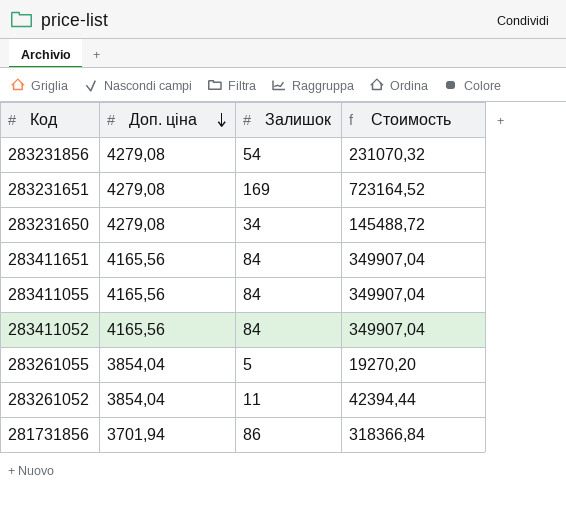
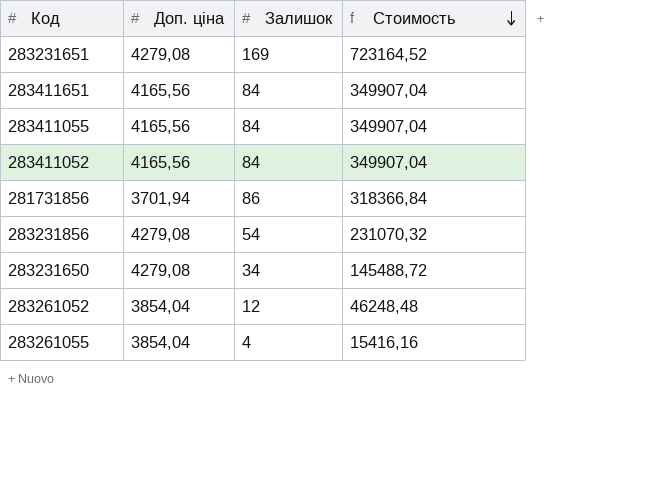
row order: Доп. ціна descending -> Стоимость descending
283261052 | Залишок: 11 -> 12
283261052 | Стоимость: 42394,44 -> 46248,48
283261055 | Залишок: 5 -> 4
283261055 | Стоимость: 19270,20 -> 15416,16

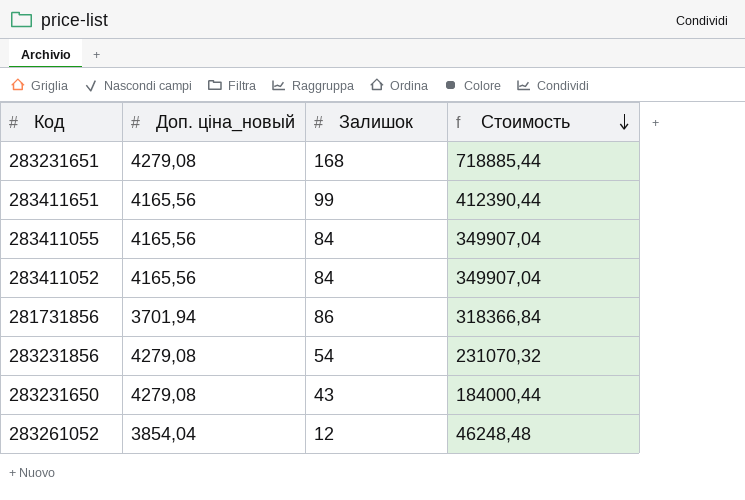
column name: Доп. ціна -> Доп. ціна_новый
row 283261055: 3854,04 | 4 | 15416,16 -> none
283231651 | Залишок: 169 -> 168
283231651 | Стоимость: 723164,52 -> 718885,44
283411651 | Залишок: 84 -> 99
283411651 | Стоимость: 349907,04 -> 412390,44
283231650 | Залишок: 34 -> 43
283231650 | Стоимость: 145488,72 -> 184000,44

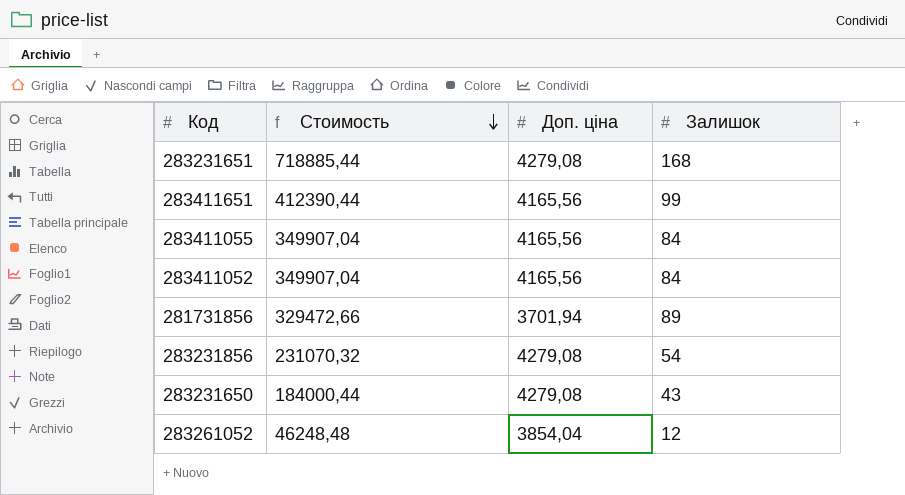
column Стоимость | position: 4 -> 2
column name: Доп. ціна_новый -> Доп. ціна
281731856 | Стоимость: 318366,84 -> 329472,66
281731856 | Залишок: 86 -> 89

